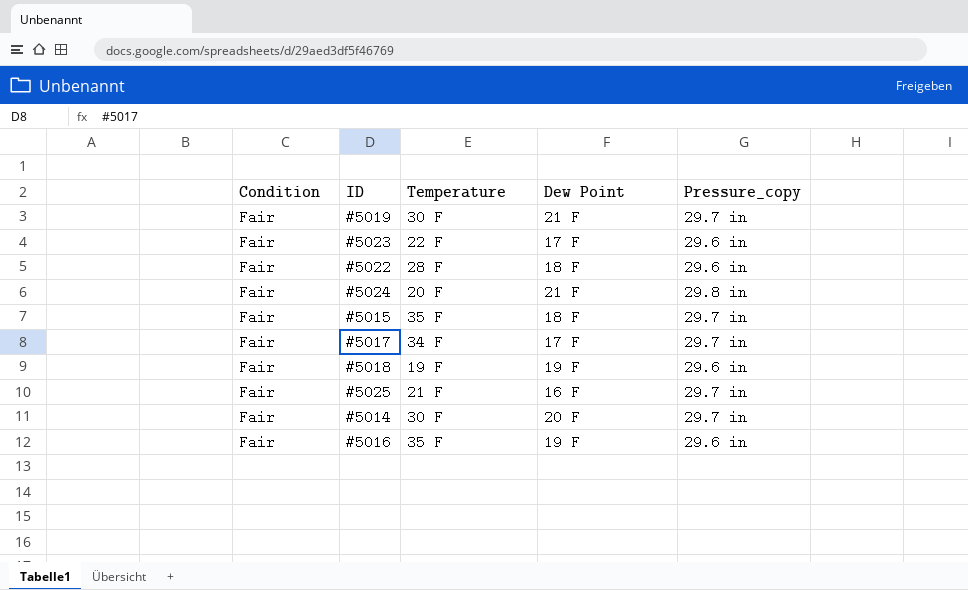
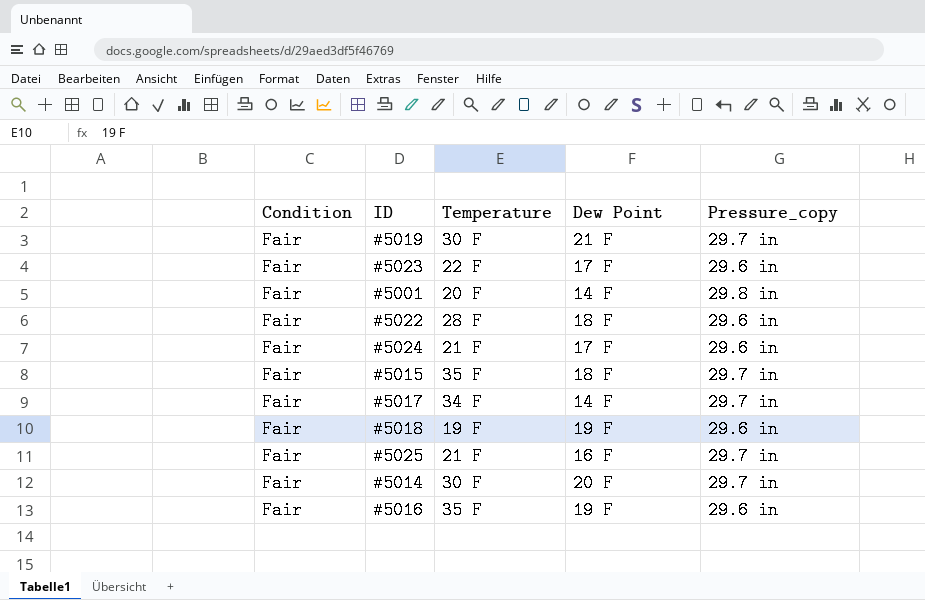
row #5001: none -> Fair | 20 F | 14 F | 29.8 in
#5024 | Temperature: 20 F -> 21 F
#5024 | Dew Point: 21 F -> 17 F
#5024 | Pressure_copy: 29.8 in -> 29.6 in
#5017 | Dew Point: 17 F -> 14 F

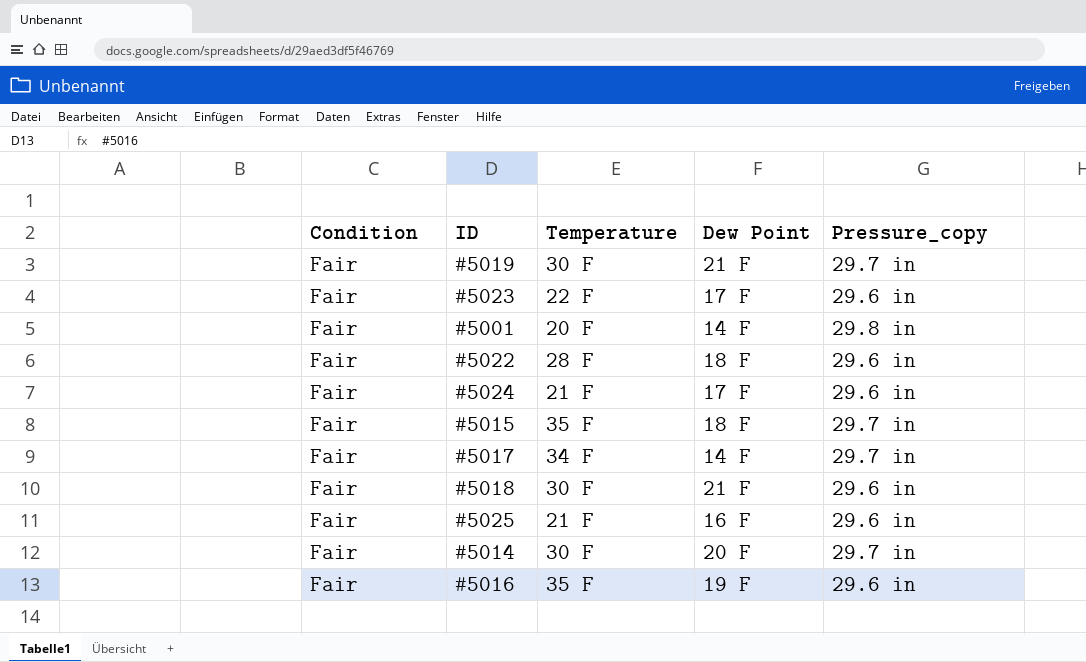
#5018 | Temperature: 19 F -> 30 F
#5018 | Dew Point: 19 F -> 21 F
#5025 | Pressure_copy: 29.7 in -> 29.6 in

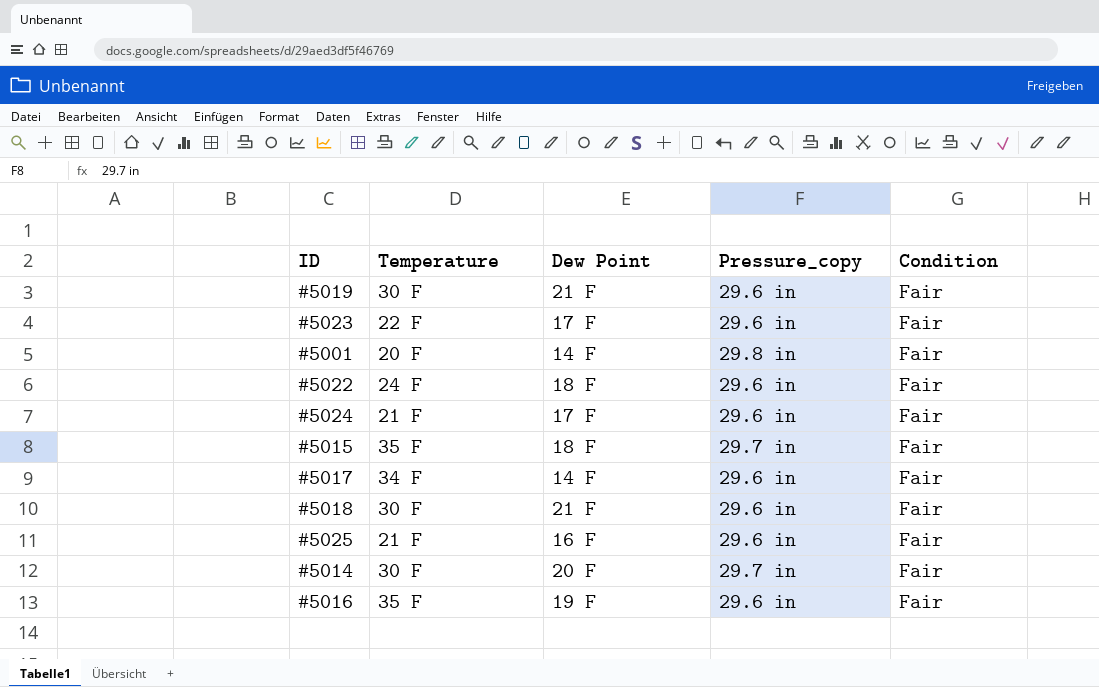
column Condition | position: 1 -> 5
#5019 | Pressure_copy: 29.7 in -> 29.6 in
#5022 | Temperature: 28 F -> 24 F
#5017 | Pressure_copy: 29.7 in -> 29.6 in

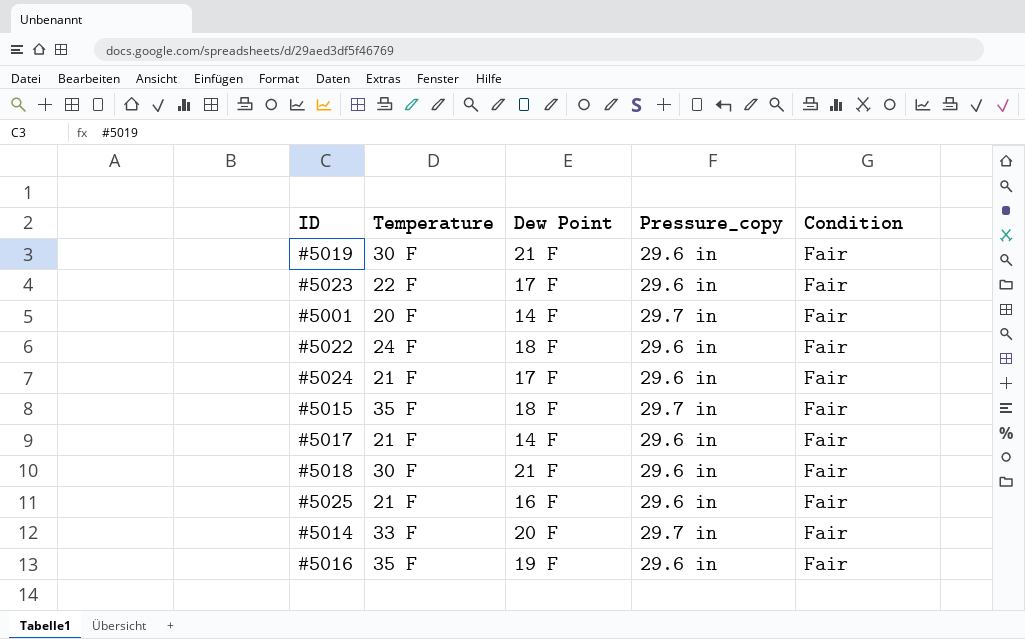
#5001 | Pressure_copy: 29.8 in -> 29.7 in
#5017 | Temperature: 34 F -> 21 F
#5014 | Temperature: 30 F -> 33 F

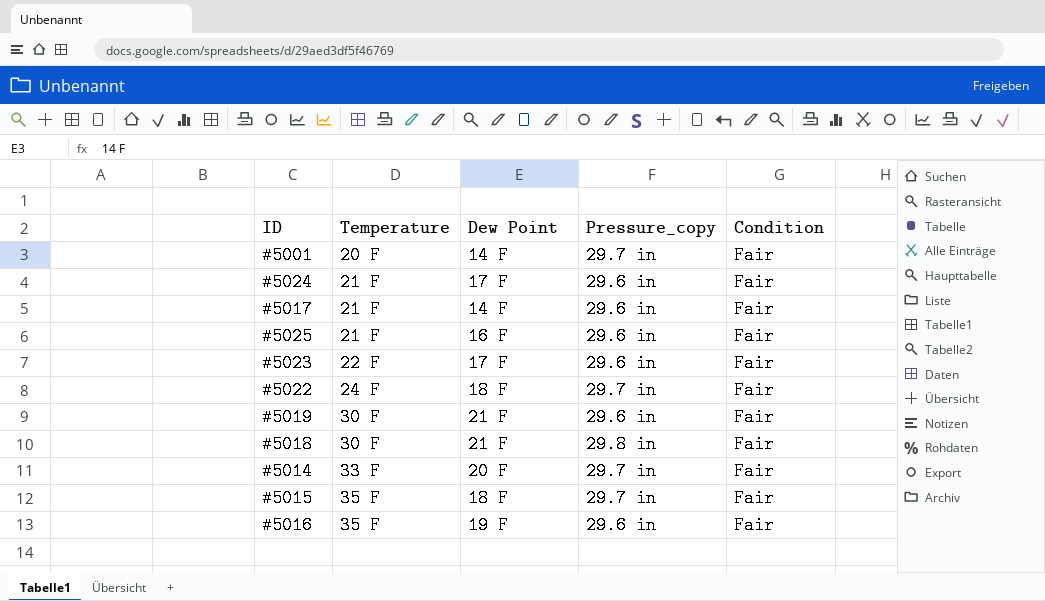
row order: none -> Temperature ascending
#5022 | Pressure_copy: 29.6 in -> 29.7 in
#5018 | Pressure_copy: 29.6 in -> 29.8 in

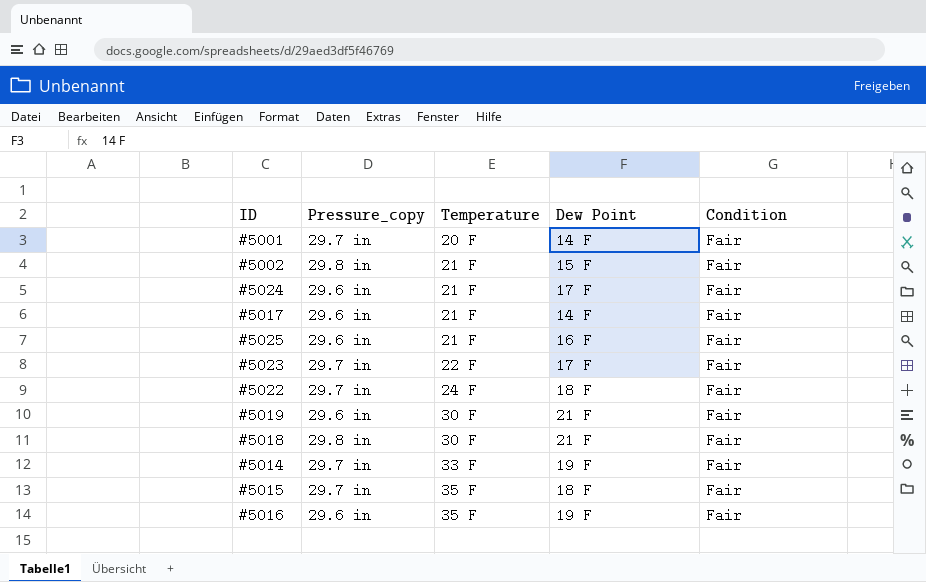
column Pressure_copy | position: 4 -> 2
row #5002: none -> 29.8 in | 21 F | 15 F | Fair
#5023 | Pressure_copy: 29.6 in -> 29.7 in
#5014 | Dew Point: 20 F -> 19 F

